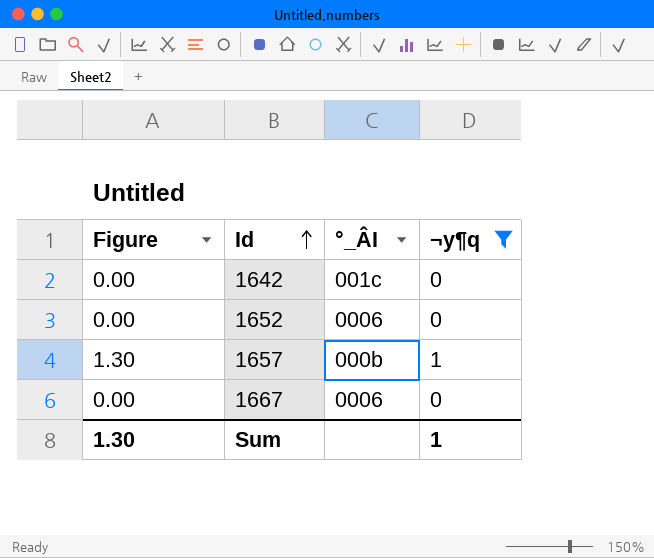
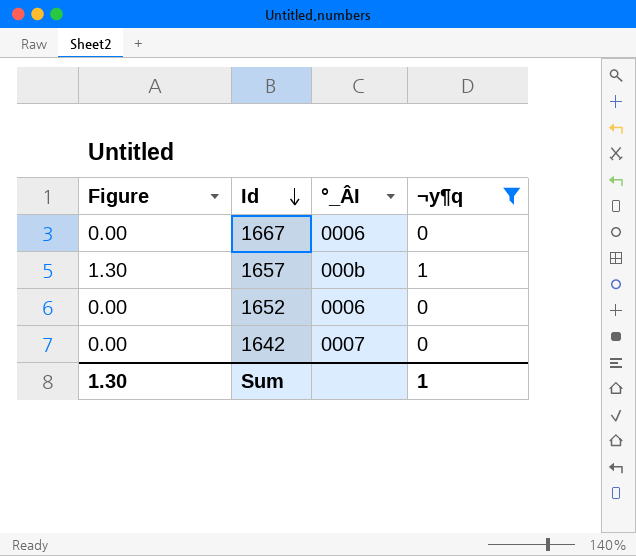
row order: Id ascending -> Id descending
1642 | °_ÂI: 001c -> 0007

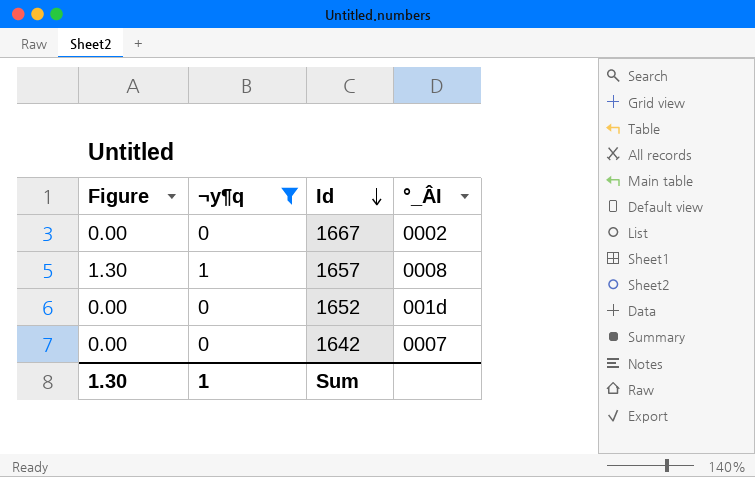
column ¬y¶q | position: 4 -> 2
1667 | °_ÂI: 0006 -> 0002
1657 | °_ÂI: 000b -> 0008
1652 | °_ÂI: 0006 -> 001d

